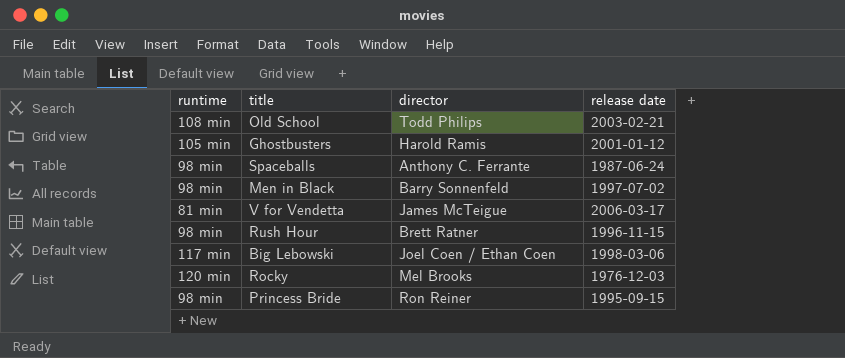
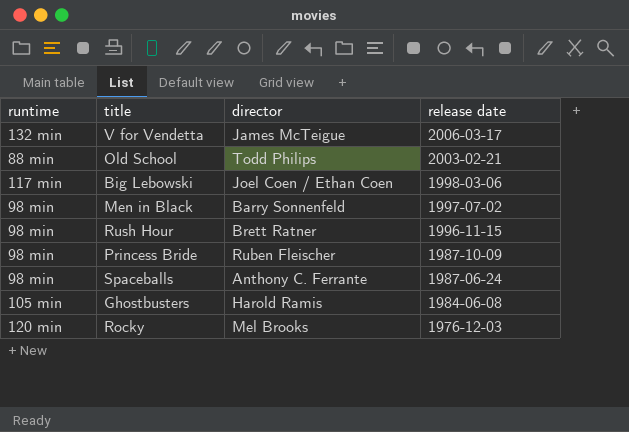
row order: none -> release date descending
V for Vendetta | runtime: 81 min -> 132 min
Old School | runtime: 108 min -> 88 min
Princess Bride | director: Ron Reiner -> Ruben Fleischer
Princess Bride | release date: 1995-09-15 -> 1987-10-09
Ghostbusters | release date: 2001-01-12 -> 1984-06-08

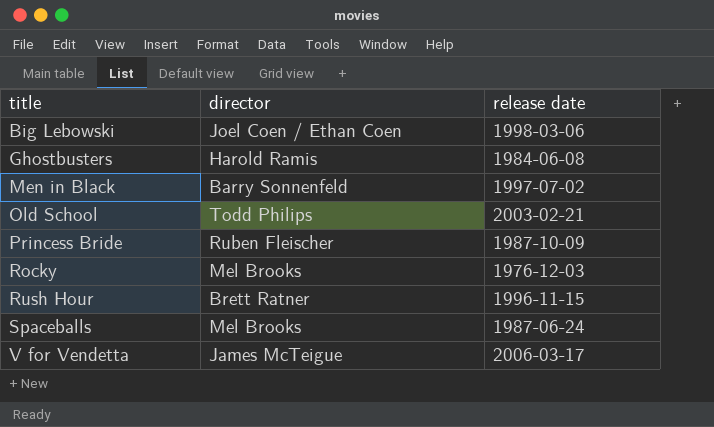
row order: release date descending -> title ascending
column runtime | position: 1 -> none
Spaceballs | director: Anthony C. Ferrante -> Mel Brooks

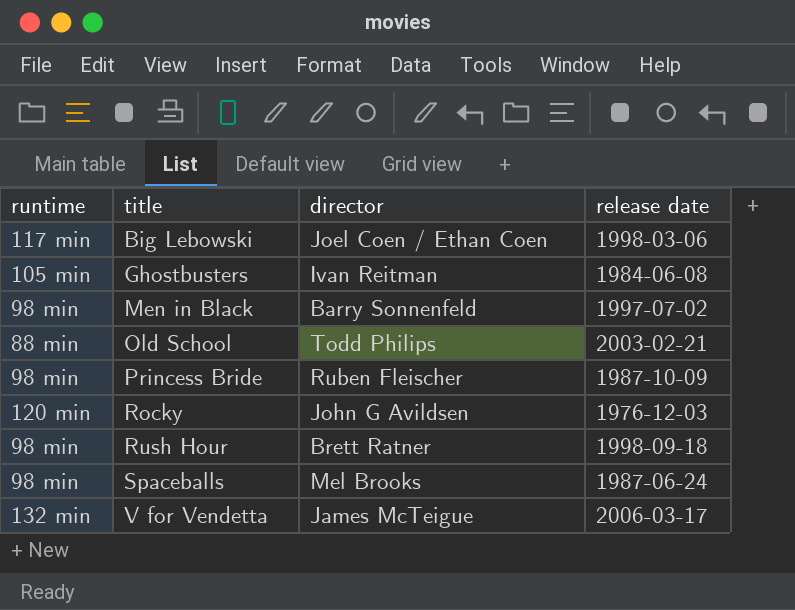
column runtime | position: none -> 1
Ghostbusters | director: Harold Ramis -> Ivan Reitman
Rocky | director: Mel Brooks -> John G Avildsen
Rush Hour | release date: 1996-11-15 -> 1998-09-18

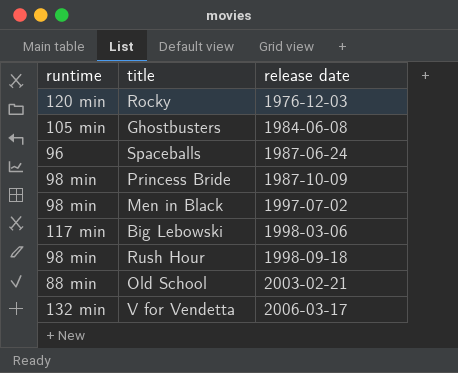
row order: title ascending -> release date ascending
column director | position: 3 -> none
Spaceballs | runtime: 98 min -> 96

